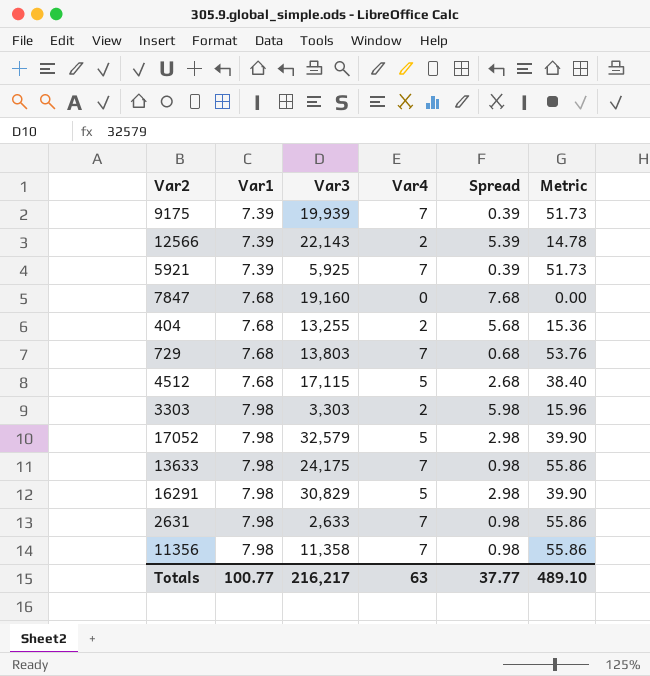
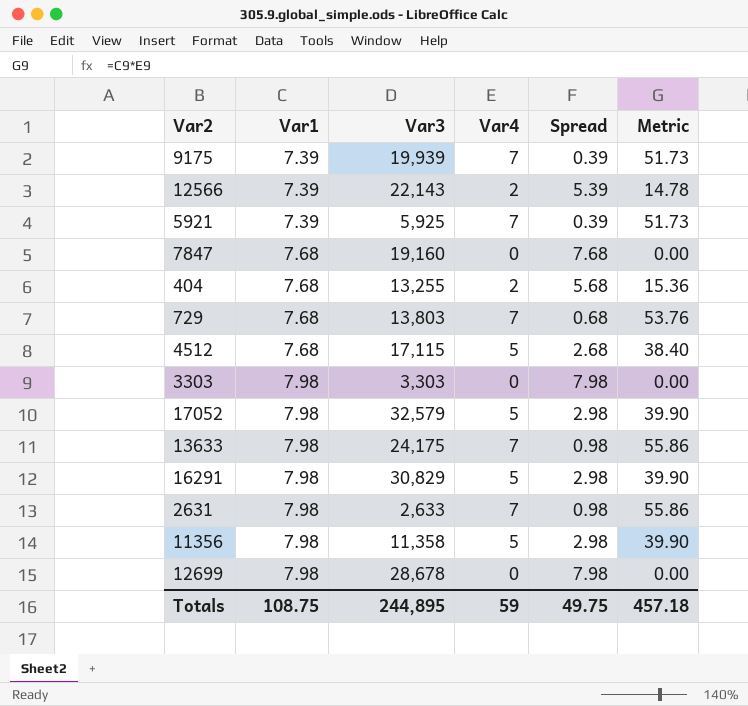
3303 | Var4: 2 -> 0
3303 | Spread: 5.98 -> 7.98
3303 | Metric: 15.96 -> 0.00
11356 | Var4: 7 -> 5
11356 | Spread: 0.98 -> 2.98
11356 | Metric: 55.86 -> 39.90
row 12699: none -> 7.98 | 28,678 | 0 | 7.98 | 0.00
Totals | Var1: 100.77 -> 108.75
Totals | Var3: 216,217 -> 244,895
Totals | Var4: 63 -> 59
Totals | Spread: 37.77 -> 49.75
Totals | Metric: 489.10 -> 457.18

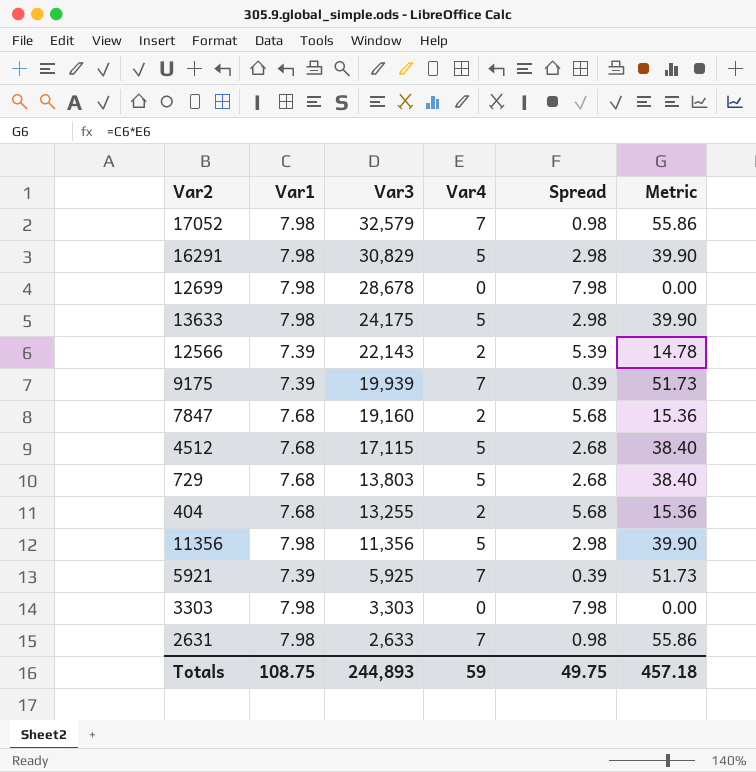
row order: Var1 ascending -> Var3 descending
17052 | Var4: 5 -> 7
17052 | Spread: 2.98 -> 0.98
17052 | Metric: 39.90 -> 55.86
13633 | Var4: 7 -> 5
13633 | Spread: 0.98 -> 2.98
13633 | Metric: 55.86 -> 39.90
7847 | Var4: 0 -> 2
7847 | Spread: 7.68 -> 5.68
7847 | Metric: 0.00 -> 15.36
729 | Var4: 7 -> 5
729 | Spread: 0.68 -> 2.68
729 | Metric: 53.76 -> 38.40
11356 | Var3: 11,358 -> 11,356
Totals | Var3: 244,895 -> 244,893

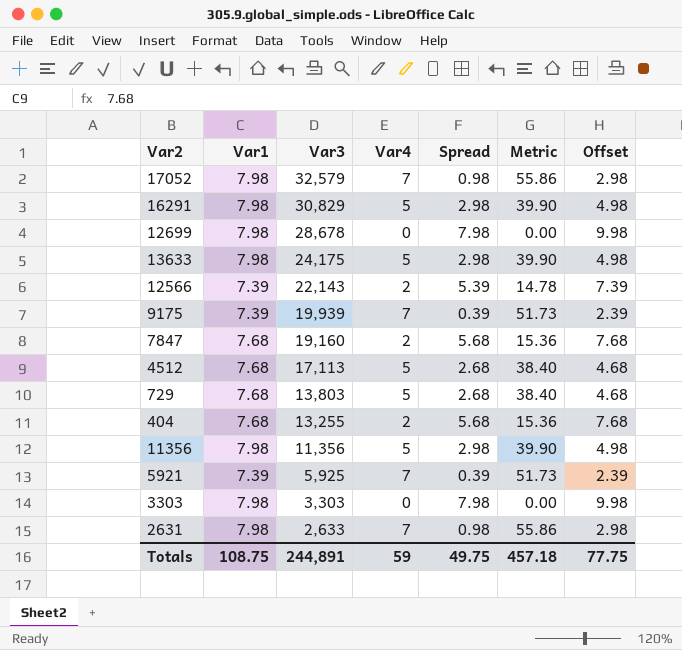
column Offset | formula: none -> [Spread] + 2
4512 | Var3: 17,115 -> 17,113
Totals | Var3: 244,893 -> 244,891

